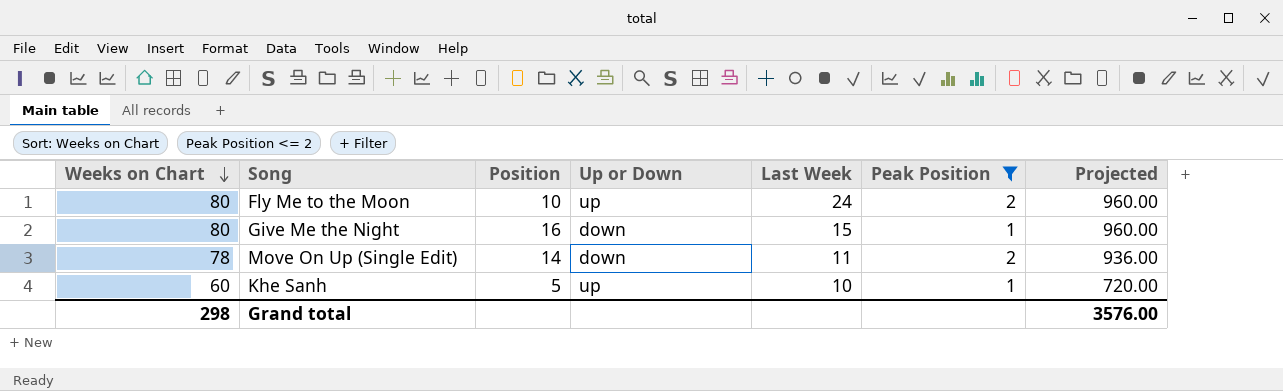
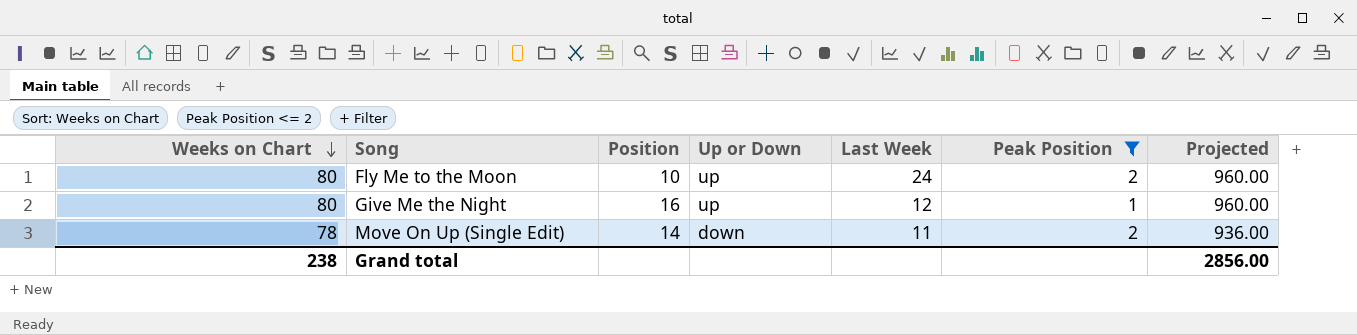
row Khe Sanh: 60 | 5 | up | 10 | 1 | 720.00 -> none
Give Me the Night | Up or Down: down -> up
Give Me the Night | Last Week: 15 -> 12
Grand total | Weeks on Chart: 298 -> 238
Grand total | Projected: 3576.00 -> 2856.00

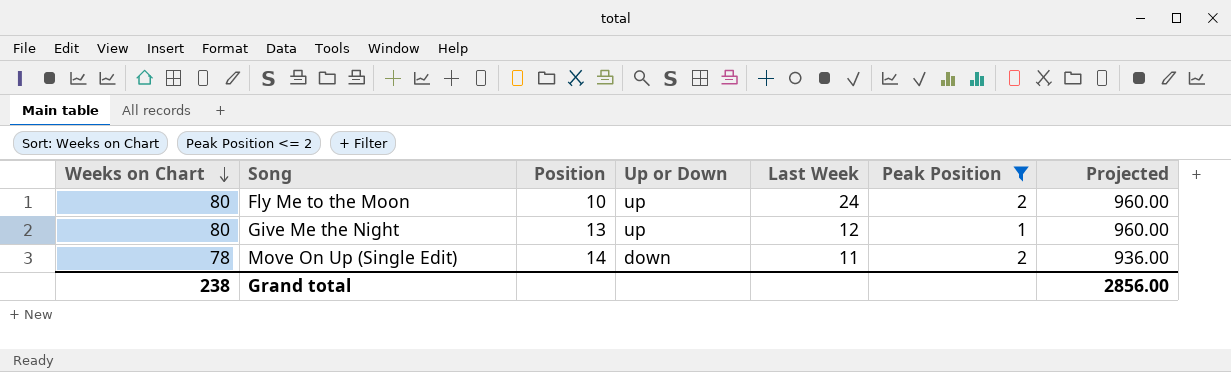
Give Me the Night | Position: 16 -> 13

